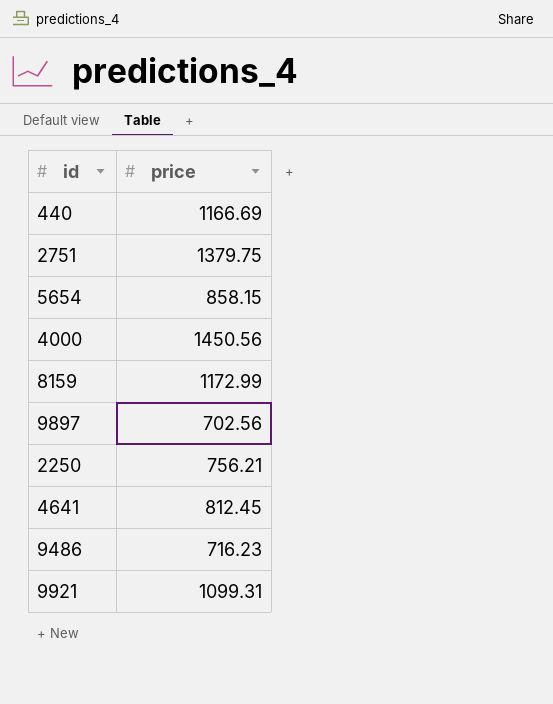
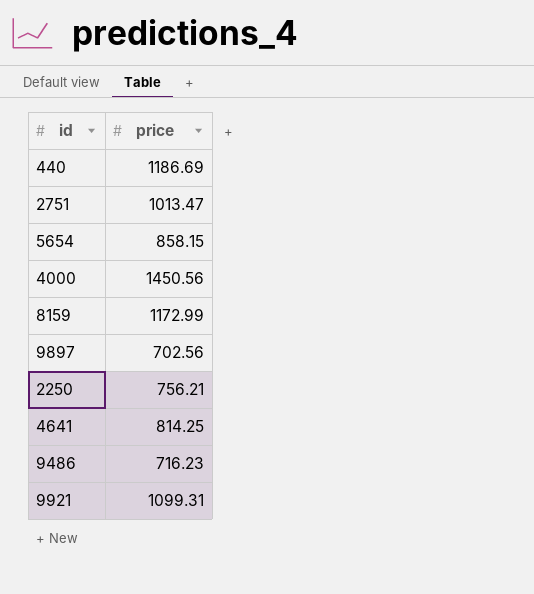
440 | price: 1166.69 -> 1186.69
2751 | price: 1379.75 -> 1013.47
4641 | price: 812.45 -> 814.25

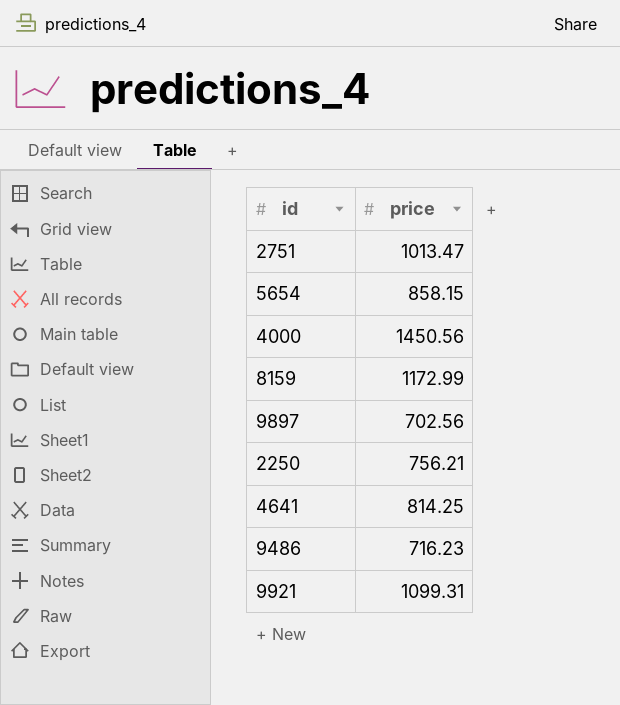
row 440: 1186.69 -> none

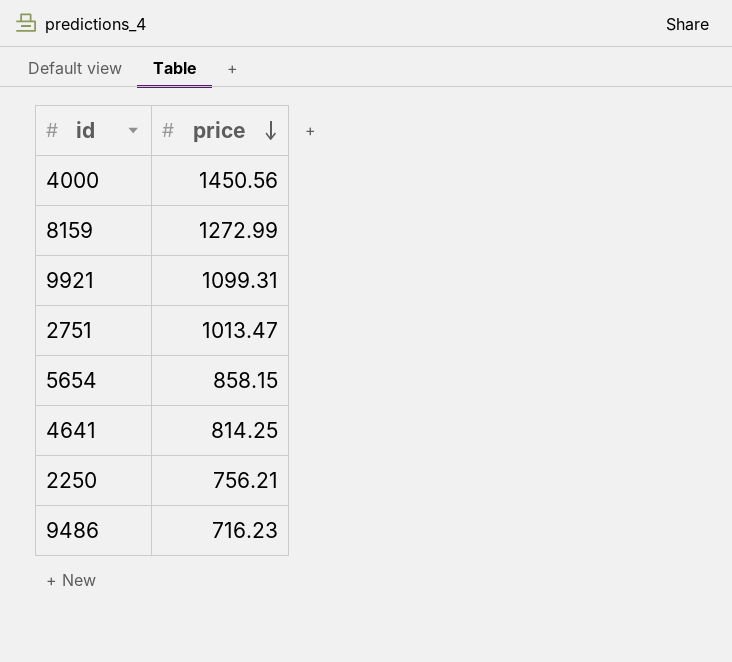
row order: none -> price descending
row 9897: 702.56 -> none
8159 | price: 1172.99 -> 1272.99

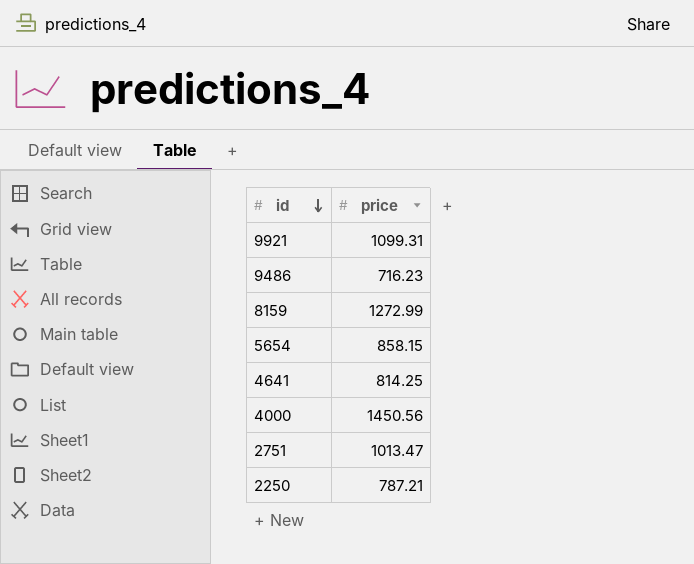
row order: price descending -> id descending
2250 | price: 756.21 -> 787.21

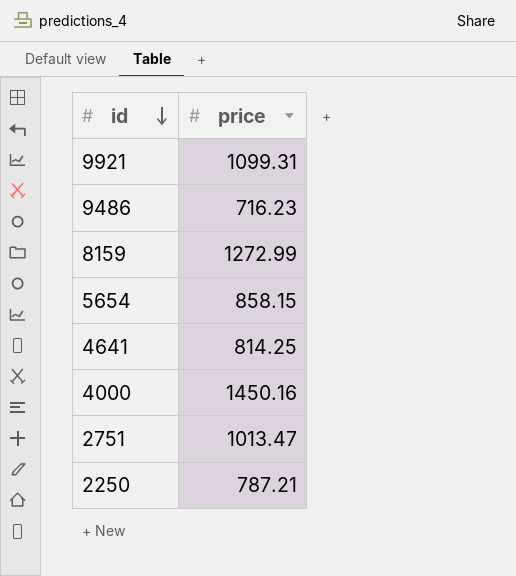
4000 | price: 1450.56 -> 1450.16

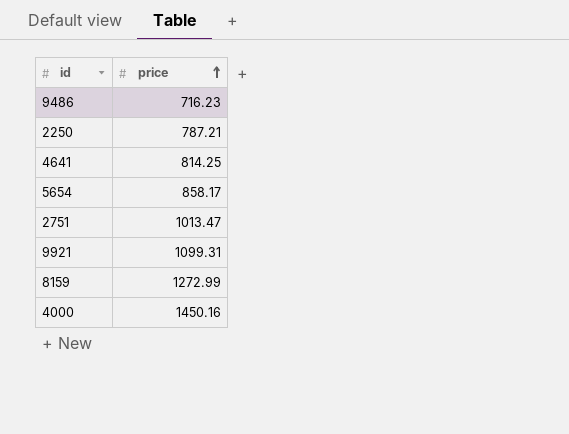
row order: id descending -> price ascending
5654 | price: 858.15 -> 858.17

